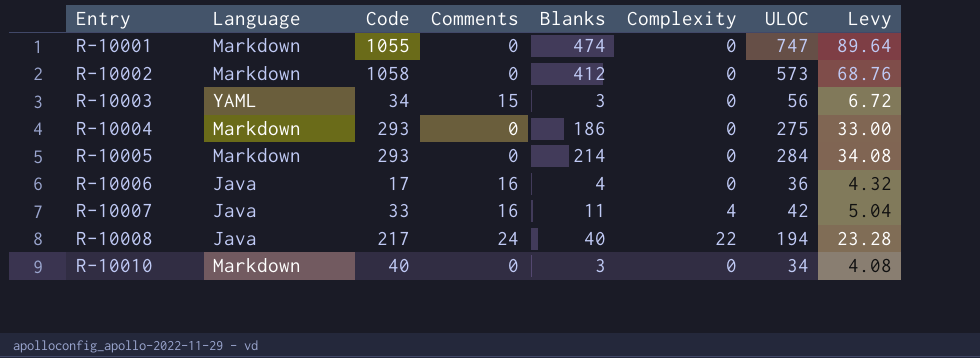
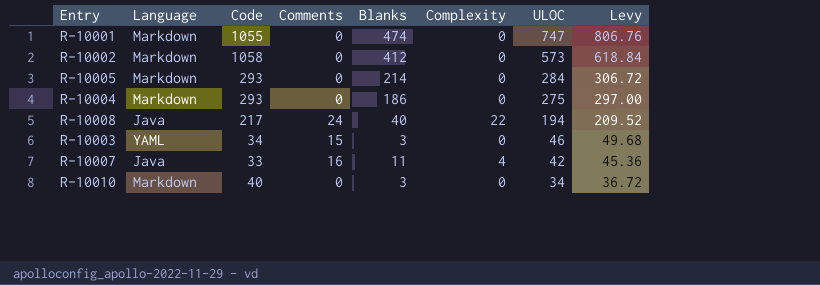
row order: Entry ascending -> ULOC descending
column Levy | formula: [ULOC] * 0.12 -> [ULOC] * 1.08
row R-10006: Java | 17 | 16 | 4 | 0 | 36 | 4.32 -> none
R-10003 | ULOC: 56 -> 46

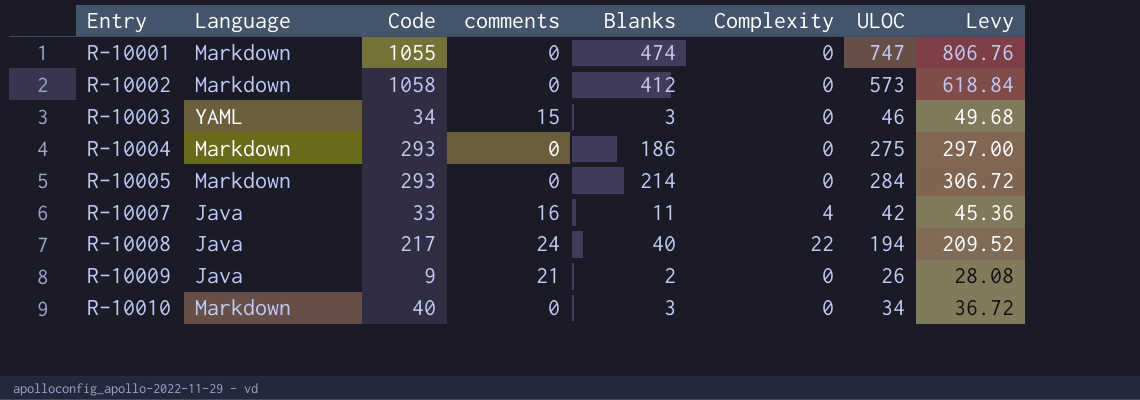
row order: ULOC descending -> Entry ascending
column name: Comments -> comments
row R-10009: none -> Java | 9 | 21 | 2 | 0 | 26 | 28.08

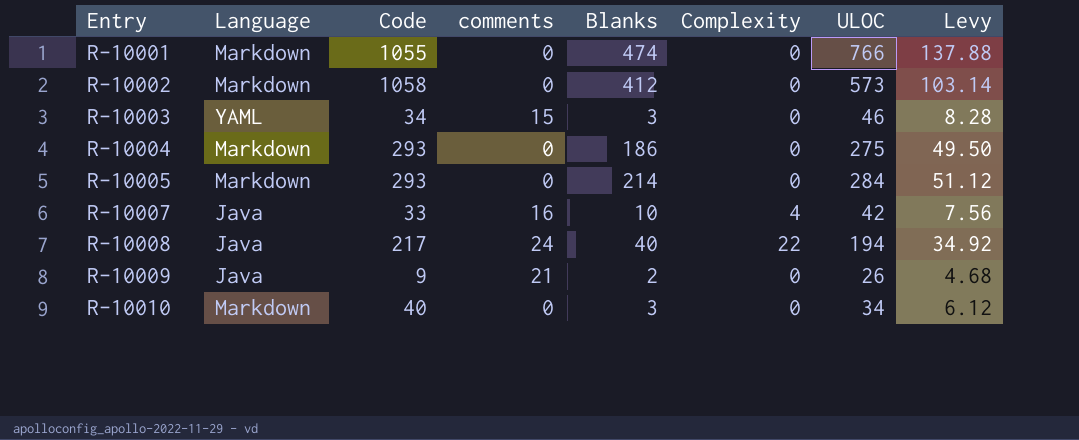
column Levy | formula: [ULOC] * 1.08 -> [ULOC] * 0.18
R-10001 | ULOC: 747 -> 766
R-10007 | Blanks: 11 -> 10

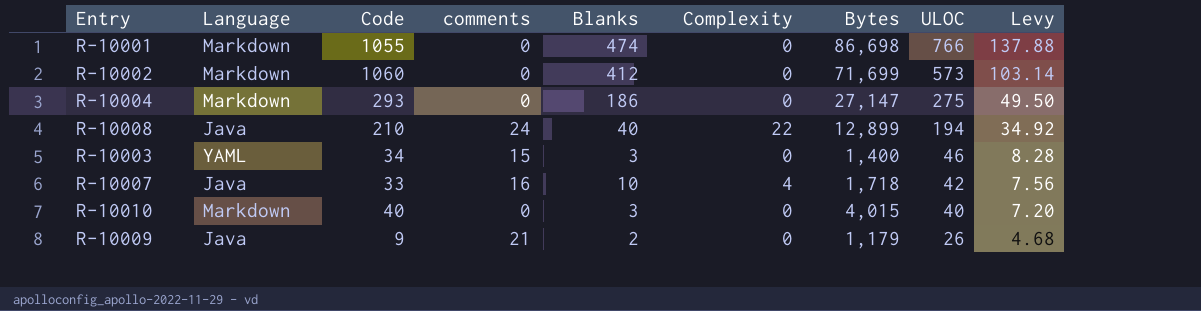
row order: Entry ascending -> ULOC descending
column Bytes | position: none -> 7
row R-10005: Markdown | 293 | 0 | 214 | 0 | 284 | 51.12 -> none
R-10002 | Code: 1058 -> 1060
R-10008 | Code: 217 -> 210
R-10010 | ULOC: 34 -> 40
R-10010 | Levy: 6.12 -> 7.20

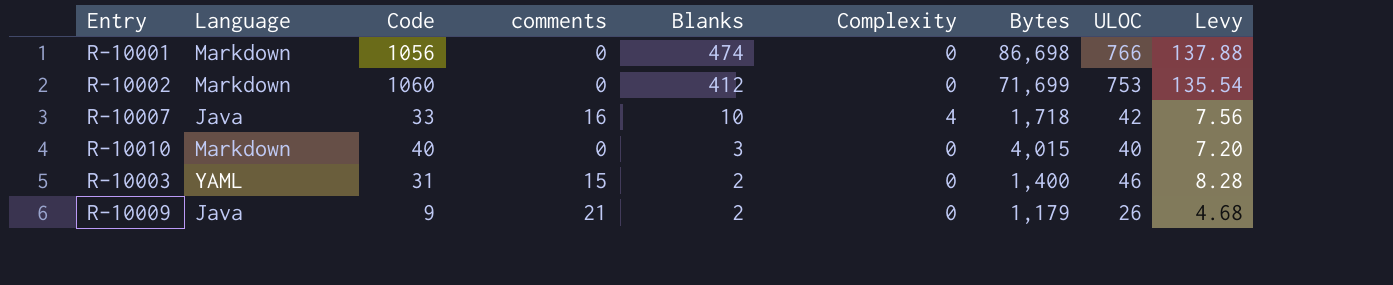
row order: ULOC descending -> Blanks descending
row R-10004: Markdown | 293 | 0 | 186 | 0 | 27,147 | 275 | 49.50 -> none
row R-10008: Java | 210 | 24 | 40 | 22 | 12,899 | 194 | 34.92 -> none
R-10001 | Code: 1055 -> 1056
R-10002 | ULOC: 573 -> 753
R-10002 | Levy: 103.14 -> 135.54
R-10003 | Code: 34 -> 31
R-10003 | Blanks: 3 -> 2

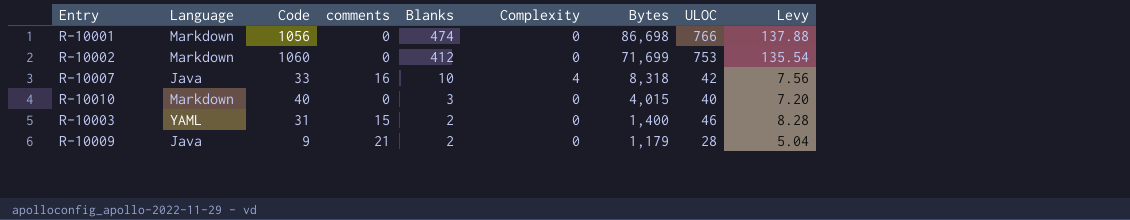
R-10007 | Bytes: 1,718 -> 8,318
R-10009 | ULOC: 26 -> 28
R-10009 | Levy: 4.68 -> 5.04

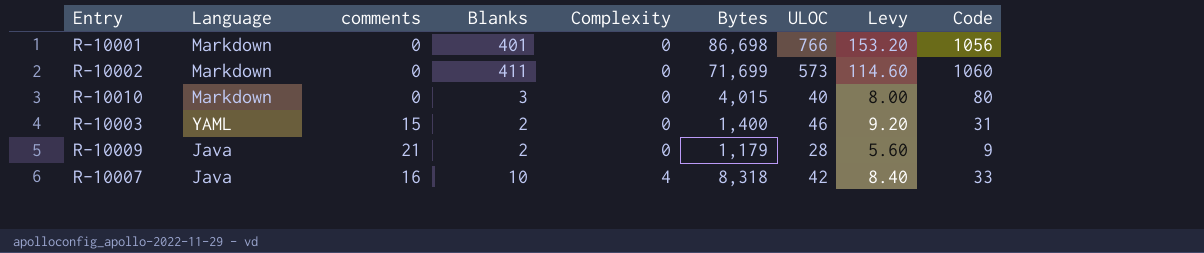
row order: Blanks descending -> Complexity ascending
column Levy | formula: [ULOC] * 0.18 -> [ULOC] * 0.2
column Code | position: 3 -> 9
R-10001 | Blanks: 474 -> 401
R-10002 | Blanks: 412 -> 411
R-10002 | ULOC: 753 -> 573
R-10010 | Code: 40 -> 80

